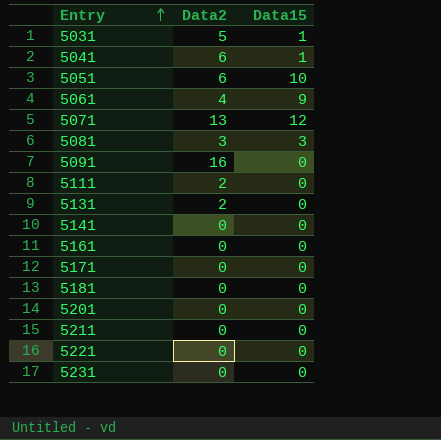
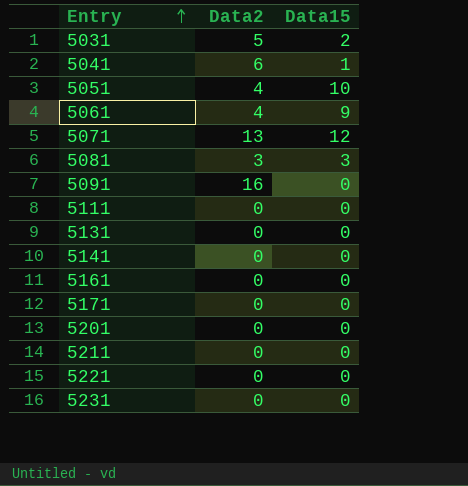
row 5181: 0 | 0 -> none
5031 | Data15: 1 -> 2
5051 | Data2: 6 -> 4
5111 | Data2: 2 -> 0
5131 | Data2: 2 -> 0

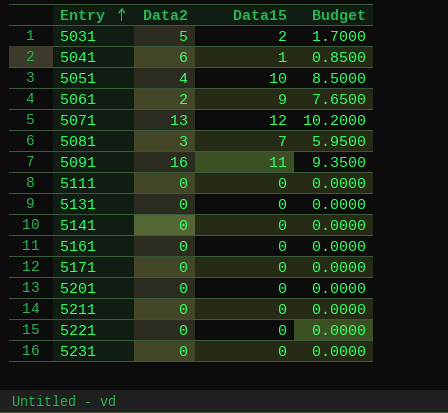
column Budget | formula: none -> [Data15] * 0.85
5061 | Data2: 4 -> 2
5081 | Data15: 3 -> 7
5091 | Data15: 0 -> 11

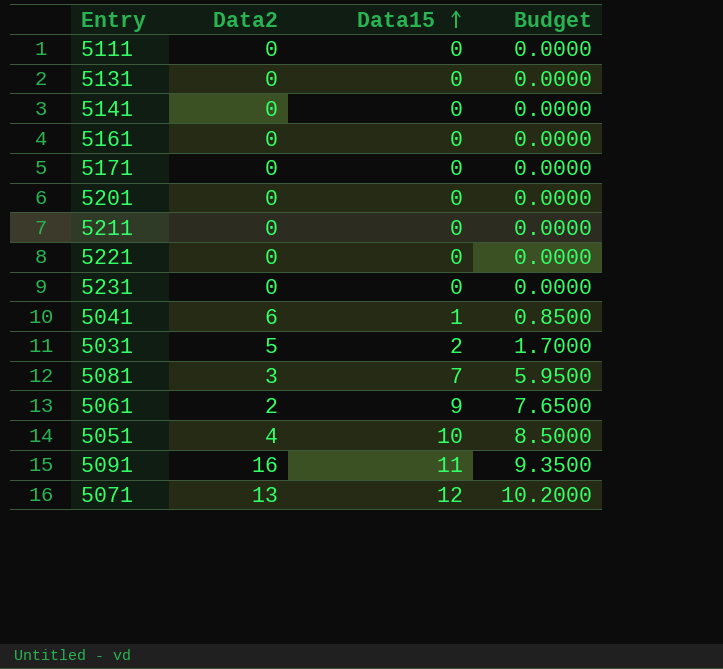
row order: Entry ascending -> Data15 ascending

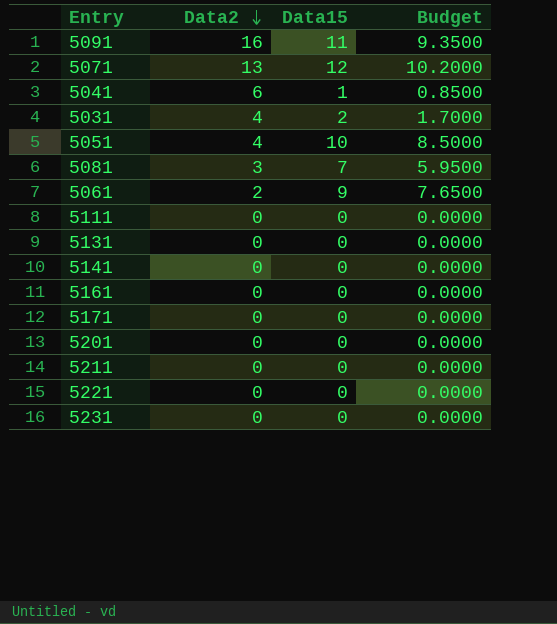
row order: Data15 ascending -> Data2 descending
5031 | Data2: 5 -> 4

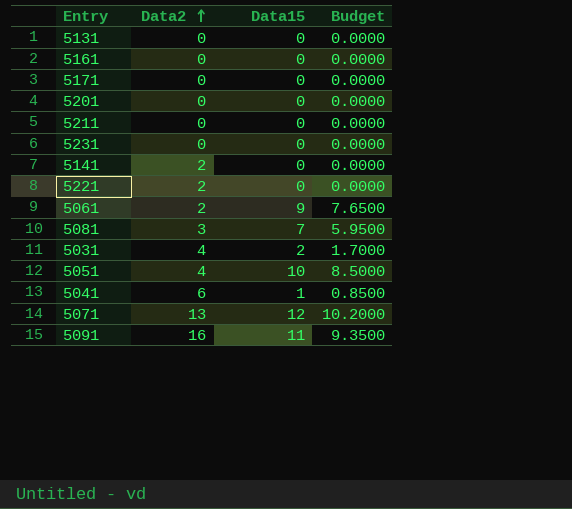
row order: Data2 descending -> Data2 ascending
row 5111: 0 | 0 | 0.0000 -> none
5141 | Data2: 0 -> 2
5221 | Data2: 0 -> 2

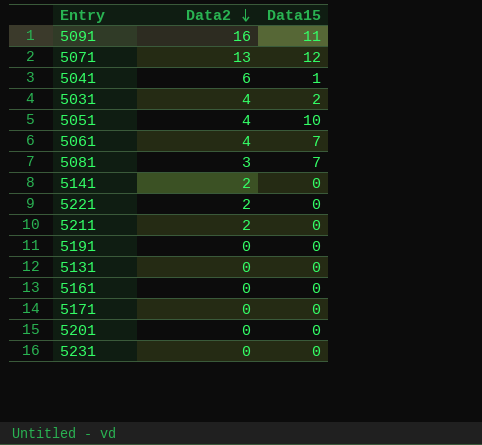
row order: Data2 ascending -> Data2 descending
column Budget | formula: [Data15] * 0.85 -> none
5061 | Data2: 2 -> 4
5061 | Data15: 9 -> 7
5211 | Data2: 0 -> 2
row 5191: none -> 0 | 0

